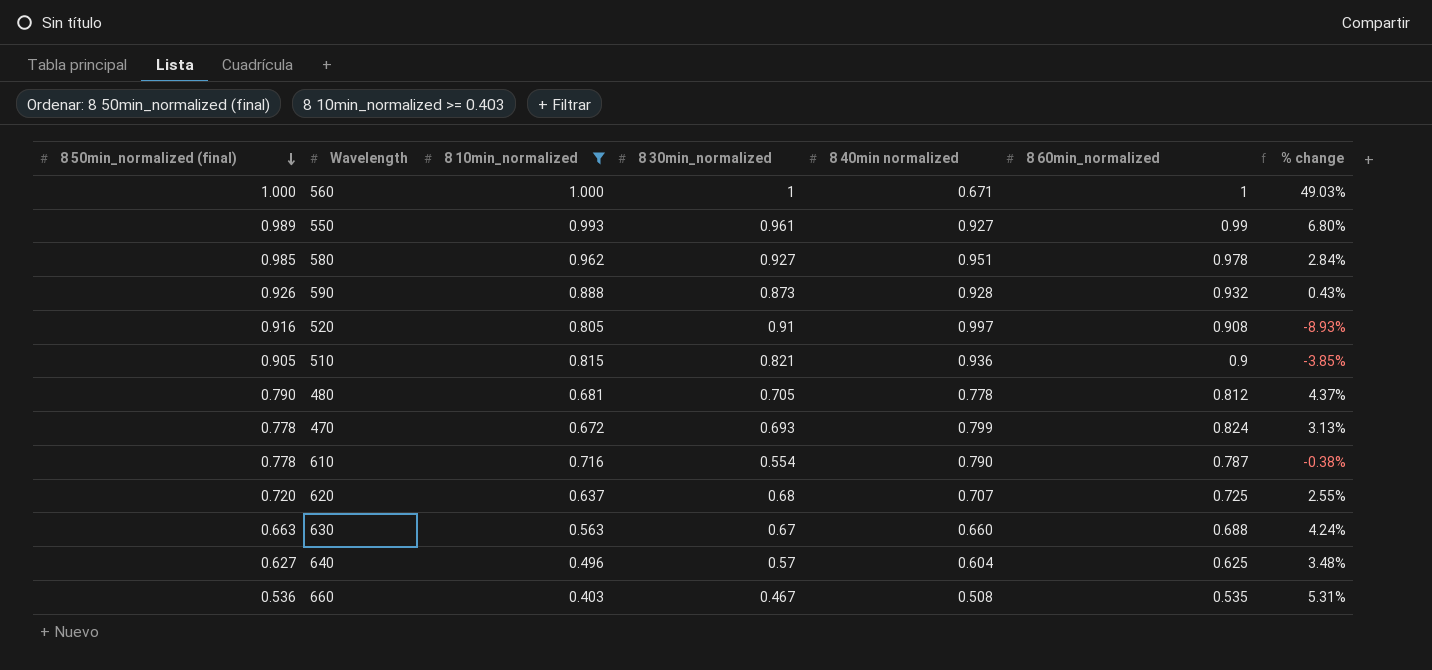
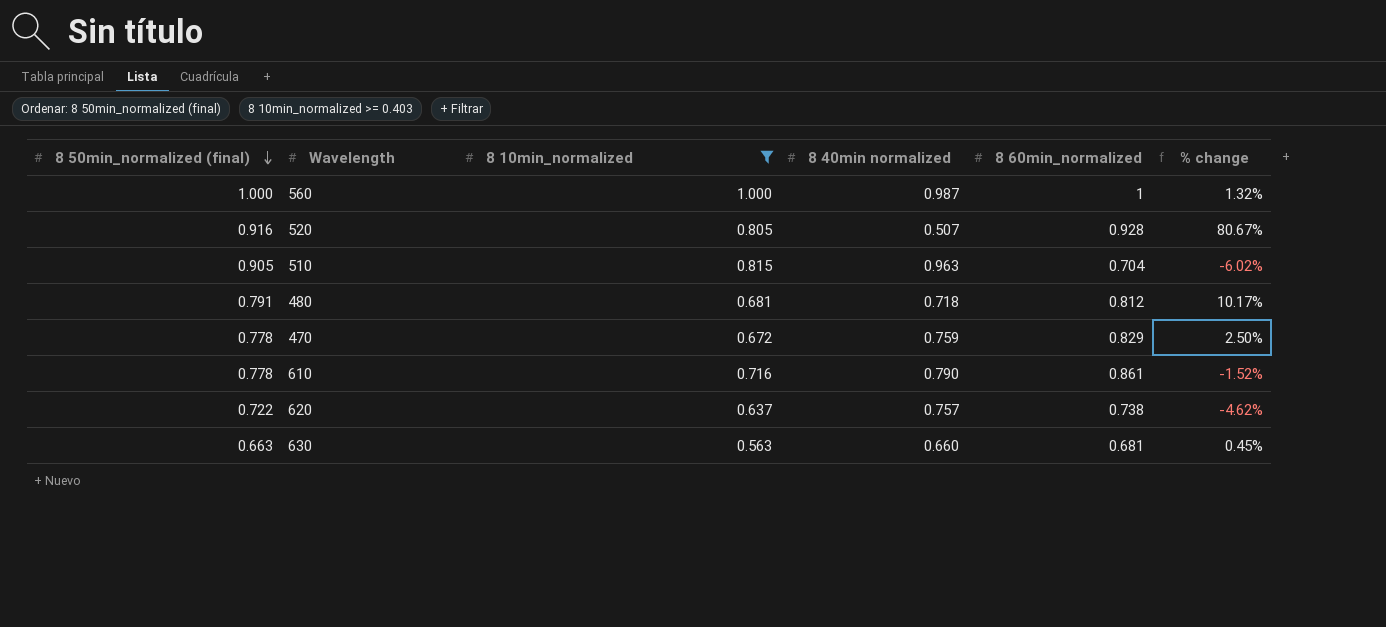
column 8 30min_normalized | position: 4 -> none
column % change | formula: ([8 60min_normalized] - [8 40min normalized]) / [8 40min normalized] -> ([8 50min_normalized (final)] - [8 40min normalized]) / [8 40min normalized]
row 550: 0.989 | 0.993 | 0.961 | 0.927 | 0.99 | 6.80% -> none
row 580: 0.985 | 0.962 | 0.927 | 0.951 | 0.978 | 2.84% -> none
row 590: 0.926 | 0.888 | 0.873 | 0.928 | 0.932 | 0.43% -> none
row 640: 0.627 | 0.496 | 0.57 | 0.604 | 0.625 | 3.48% -> none
row 660: 0.536 | 0.403 | 0.467 | 0.508 | 0.535 | 5.31% -> none
560 | 8 40min normalized: 0.671 -> 0.987
520 | 8 40min normalized: 0.997 -> 0.507
520 | 8 60min_normalized: 0.908 -> 0.928
510 | 8 40min normalized: 0.936 -> 0.963
510 | 8 60min_normalized: 0.9 -> 0.704
480 | 8 50min_normalized (final): 0.790 -> 0.791
480 | 8 40min normalized: 0.778 -> 0.718
470 | 8 40min normalized: 0.799 -> 0.759
470 | 8 60min_normalized: 0.824 -> 0.829
610 | 8 60min_normalized: 0.787 -> 0.861
620 | 8 50min_normalized (final): 0.720 -> 0.722
620 | 8 40min normalized: 0.707 -> 0.757
620 | 8 60min_normalized: 0.725 -> 0.738
630 | 8 60min_normalized: 0.688 -> 0.681

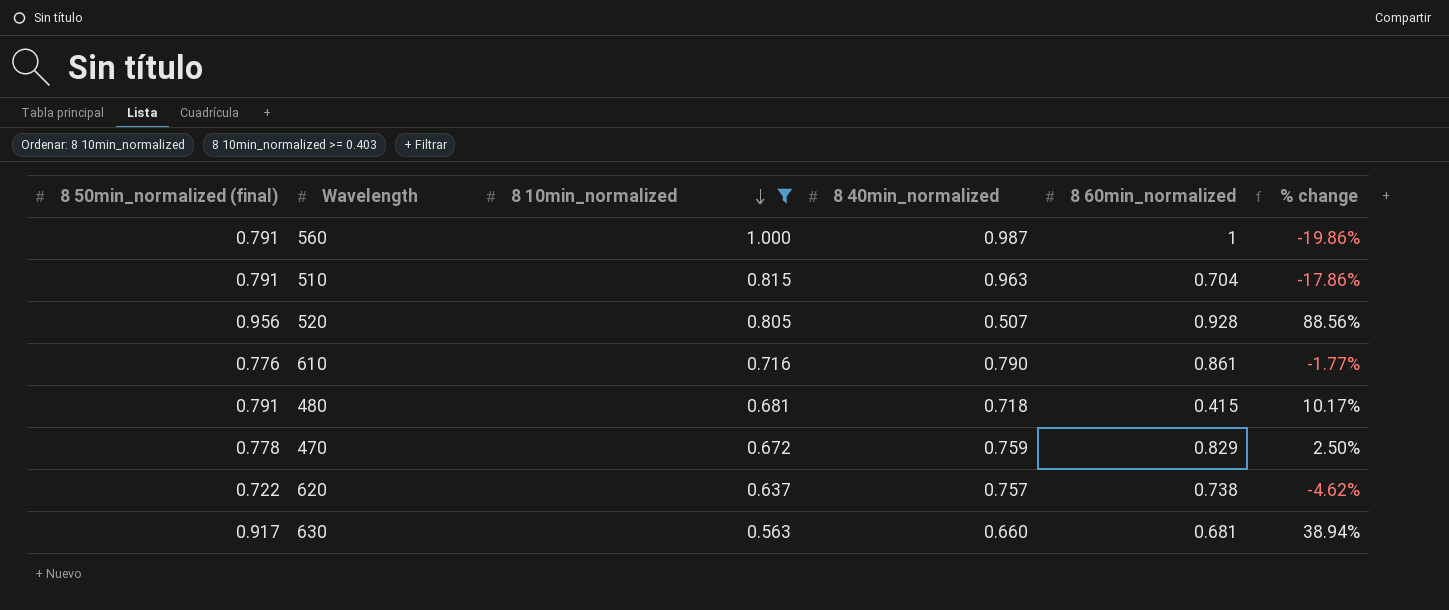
row order: 8 50min_normalized (final) descending -> 8 10min_normalized descending
column name: 8 40min normalized -> 8 40min_normalized
560 | 8 50min_normalized (final): 1.000 -> 0.791
560 | % change: 1.32% -> -19.86%
510 | 8 50min_normalized (final): 0.905 -> 0.791
510 | % change: -6.02% -> -17.86%
520 | 8 50min_normalized (final): 0.916 -> 0.956
520 | % change: 80.67% -> 88.56%
610 | 8 50min_normalized (final): 0.778 -> 0.776
610 | % change: -1.52% -> -1.77%
480 | 8 60min_normalized: 0.812 -> 0.415
630 | 8 50min_normalized (final): 0.663 -> 0.917
630 | % change: 0.45% -> 38.94%

